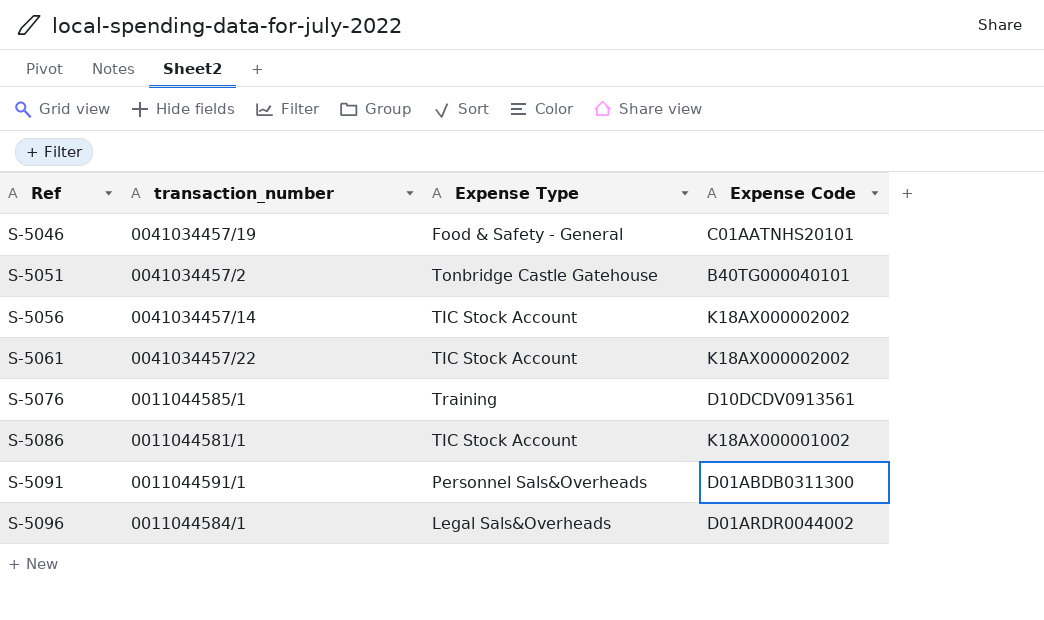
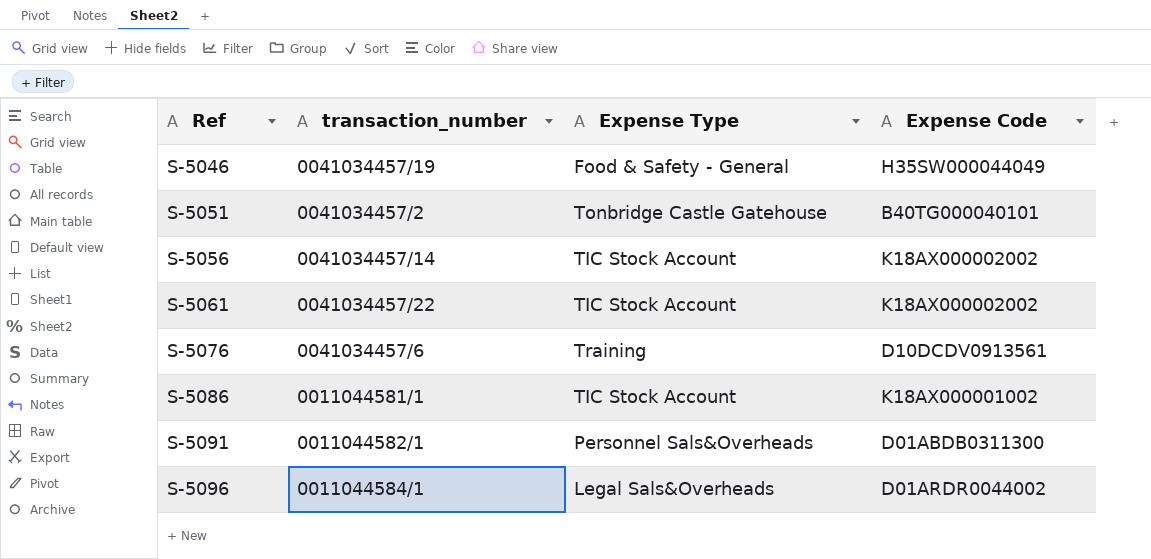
S-5046 | Expense Code: C01AATNHS20101 -> H35SW000044049
S-5076 | transaction_number: 0011044585/1 -> 0041034457/6
S-5091 | transaction_number: 0011044591/1 -> 0011044582/1

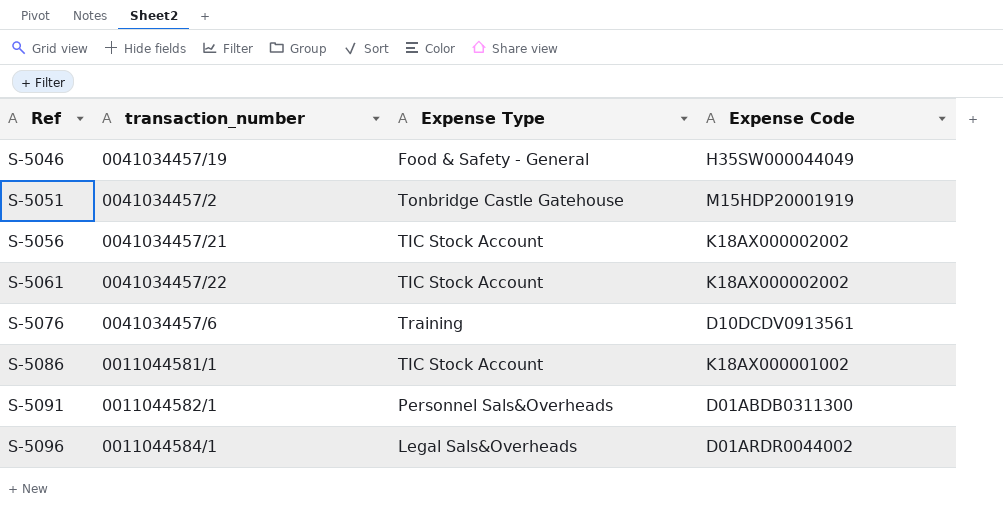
S-5051 | Expense Code: B40TG000040101 -> M15HDP20001919
S-5056 | transaction_number: 0041034457/14 -> 0041034457/21

